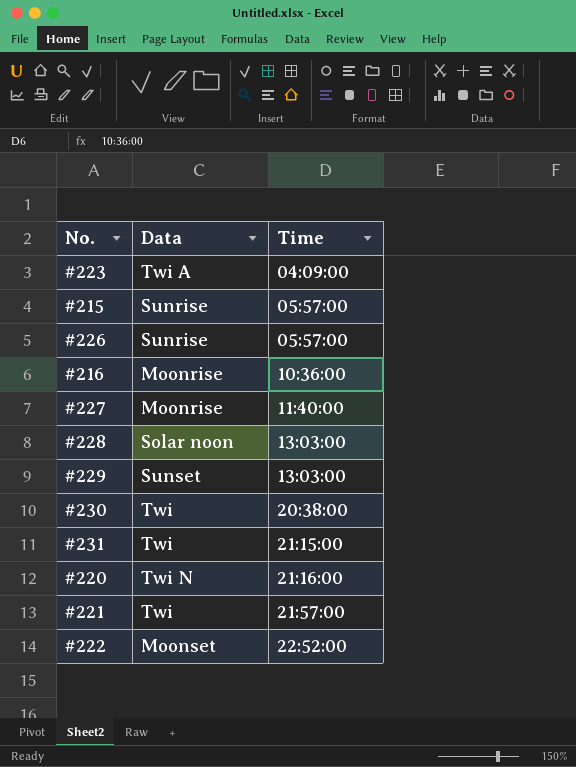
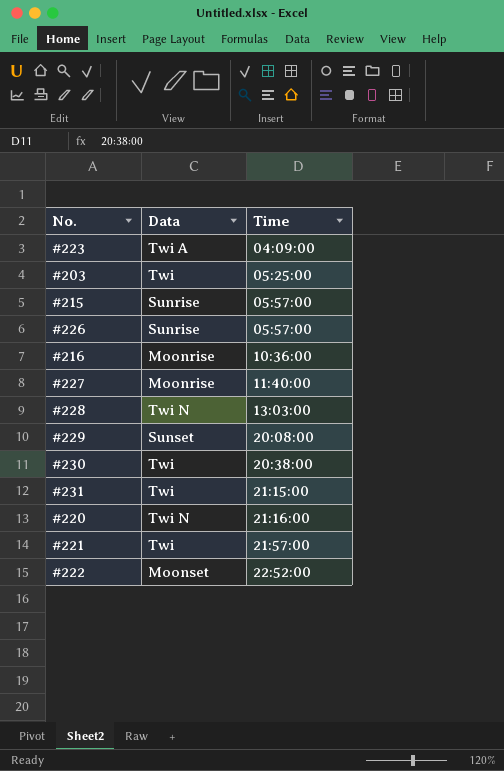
row #203: none -> Twi | 05:25:00
#228 | Data: Solar noon -> Twi N
#229 | Time: 13:03:00 -> 20:08:00

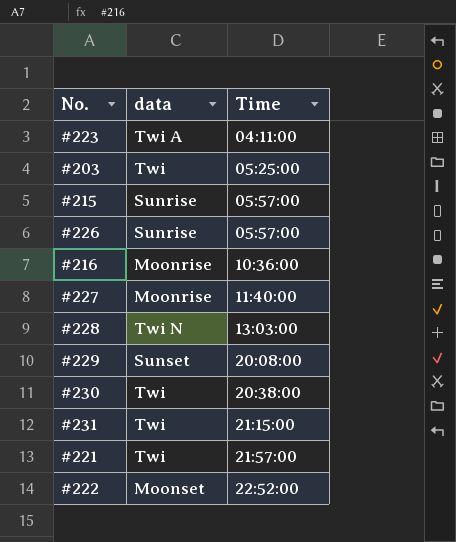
column name: Data -> data
row #220: Twi N | 21:16:00 -> none
#223 | Time: 04:09:00 -> 04:11:00

